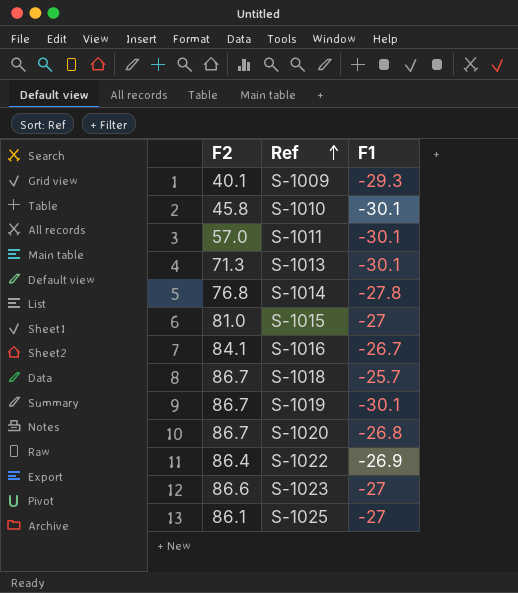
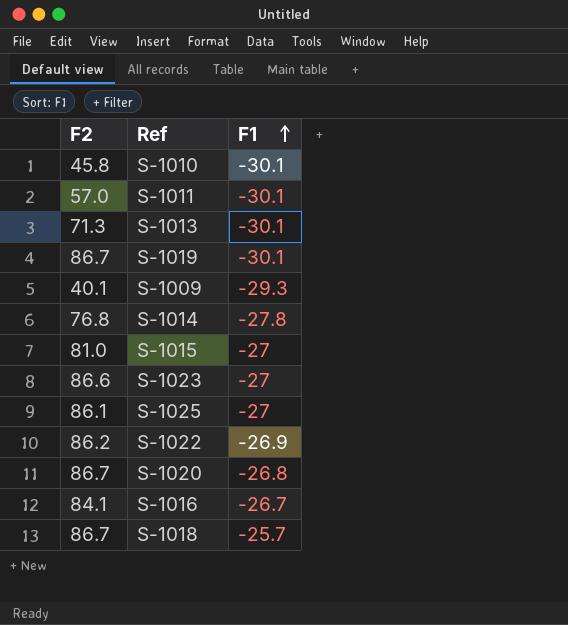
row order: Ref ascending -> F1 ascending
S-1022 | F2: 86.4 -> 86.2

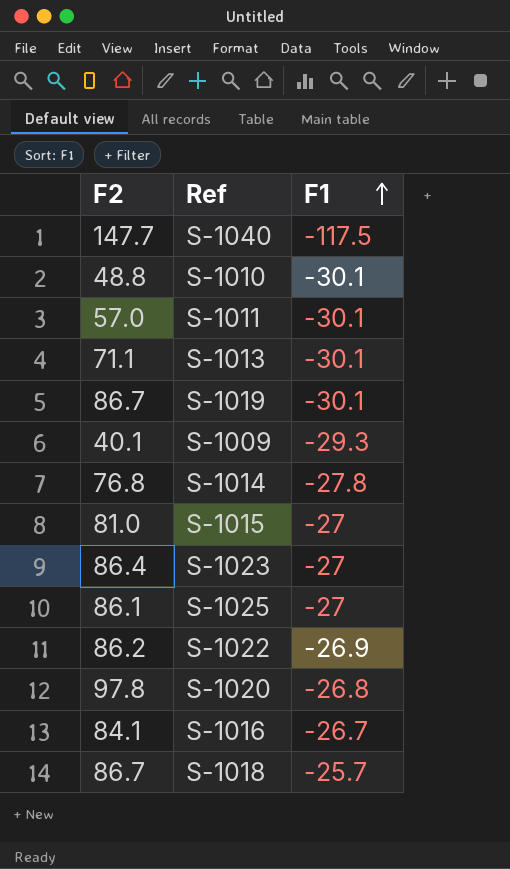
row S-1040: none -> 147.7 | -117.5
S-1010 | F2: 45.8 -> 48.8
S-1013 | F2: 71.3 -> 71.1
S-1023 | F2: 86.6 -> 86.4
S-1020 | F2: 86.7 -> 97.8

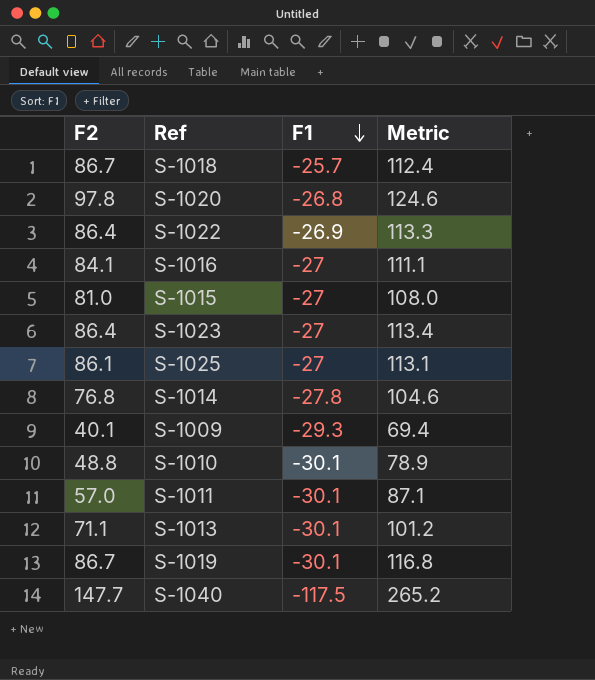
row order: F1 ascending -> F1 descending
column Metric | formula: none -> [F2] - [F1]
S-1022 | F2: 86.2 -> 86.4
S-1016 | F1: -26.7 -> -27

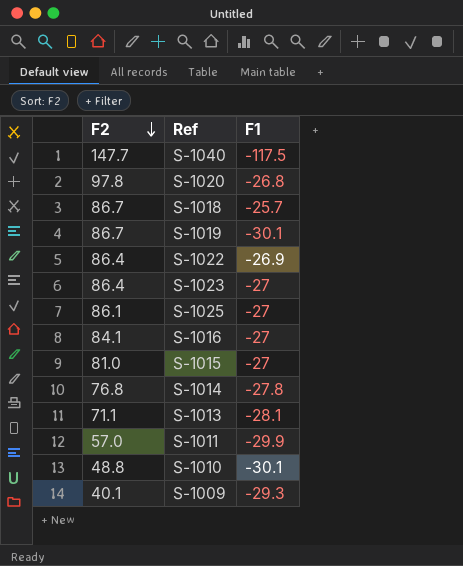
row order: F1 descending -> F2 descending
column Metric | formula: [F2] - [F1] -> none
S-1013 | F1: -30.1 -> -28.1
S-1011 | F1: -30.1 -> -29.9

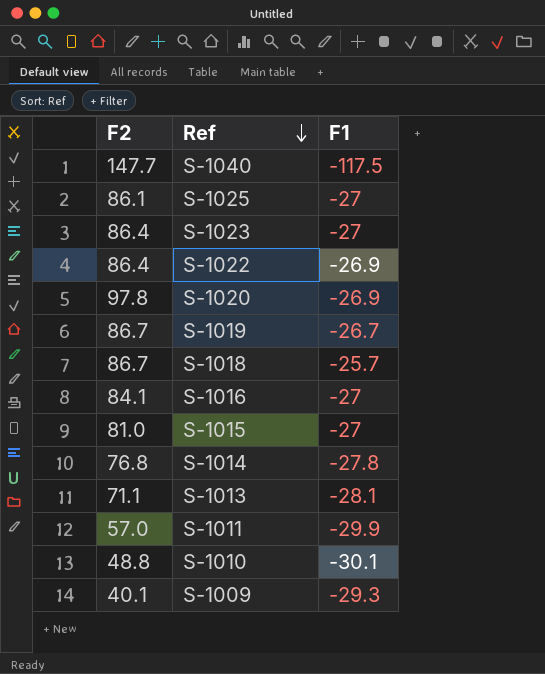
row order: F2 descending -> Ref descending
S-1020 | F1: -26.8 -> -26.9
S-1019 | F1: -30.1 -> -26.7

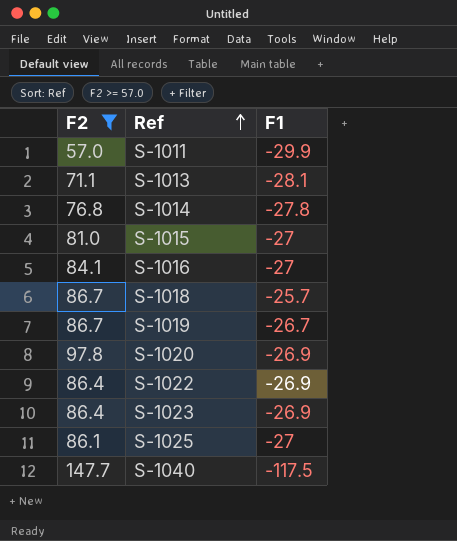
filter: none -> F2 >= 57.0
row order: Ref descending -> Ref ascending
S-1023 | F1: -27 -> -26.9

